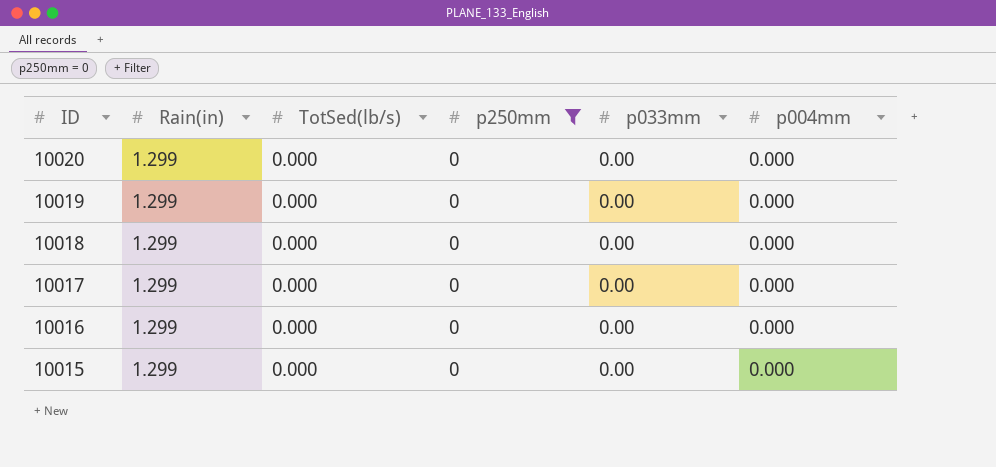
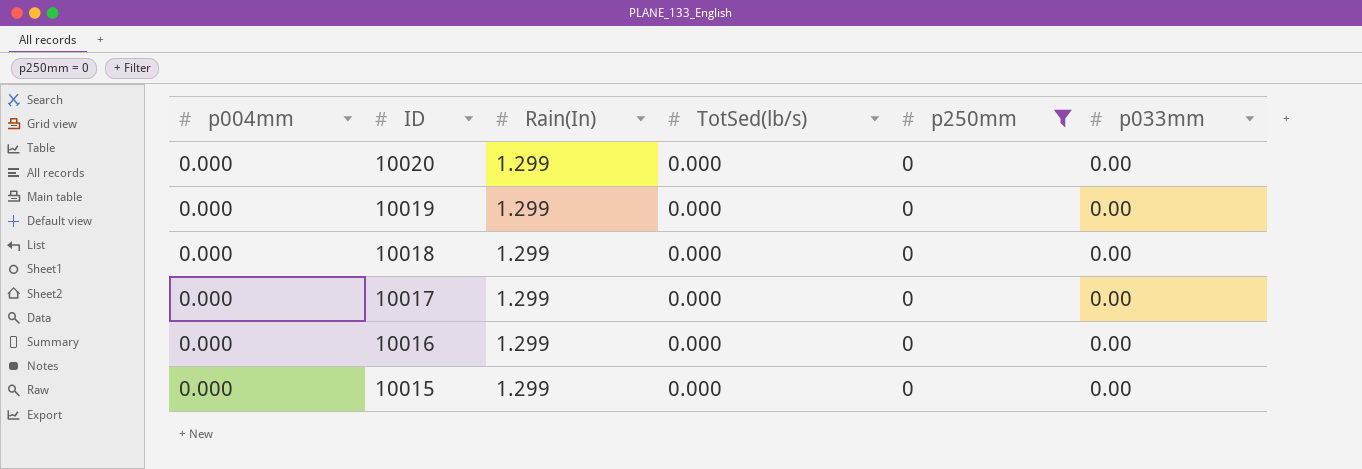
column p004mm | position: 6 -> 1
column name: Rain(in) -> Rain(In)

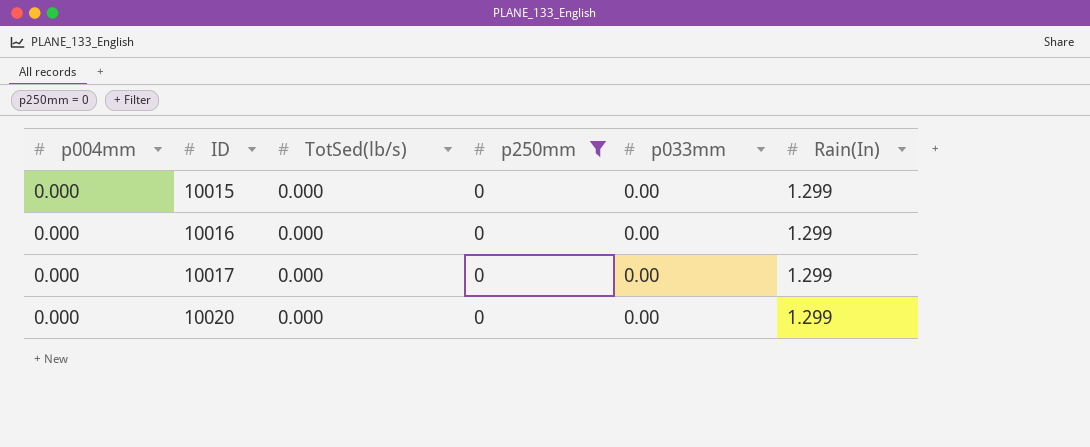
row order: ID descending -> ID ascending
column Rain(In) | position: 3 -> 6
row 10019: 0.000 | 1.299 | 0.000 | 0 | 0.00 -> none
row 10018: 0.000 | 1.299 | 0.000 | 0 | 0.00 -> none

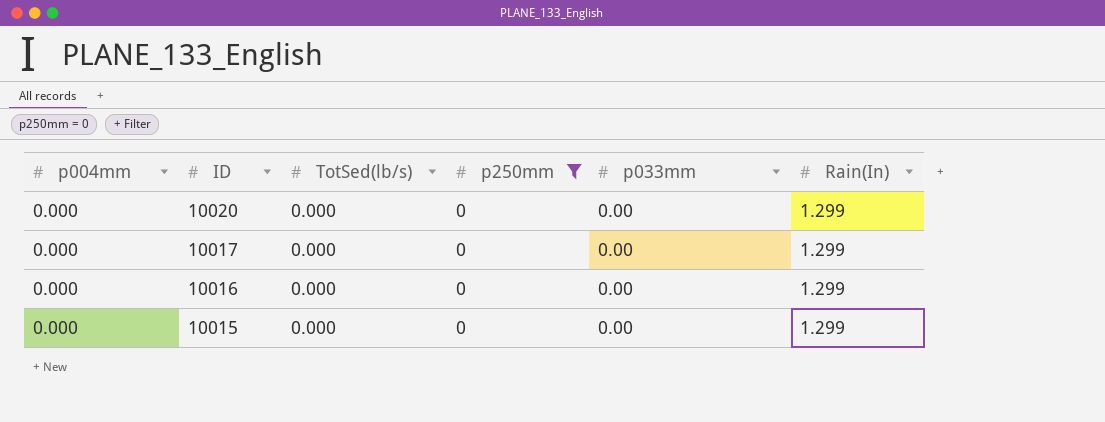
row order: ID ascending -> ID descending

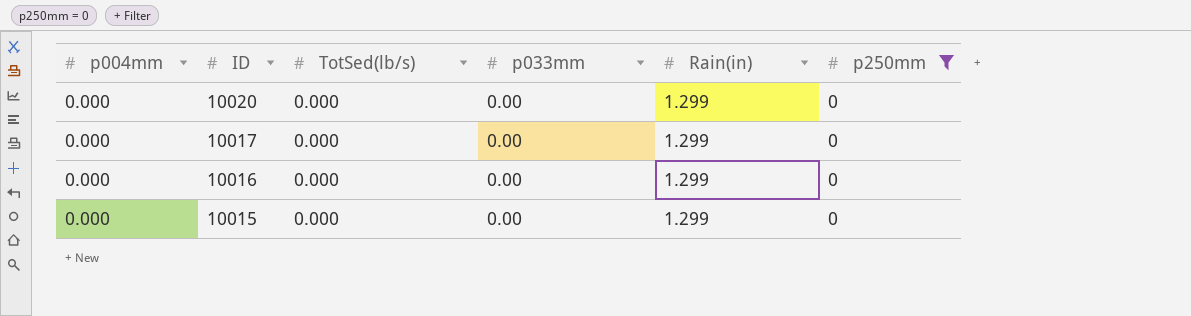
column name: Rain(In) -> Rain(in)
column p250mm | position: 4 -> 6

